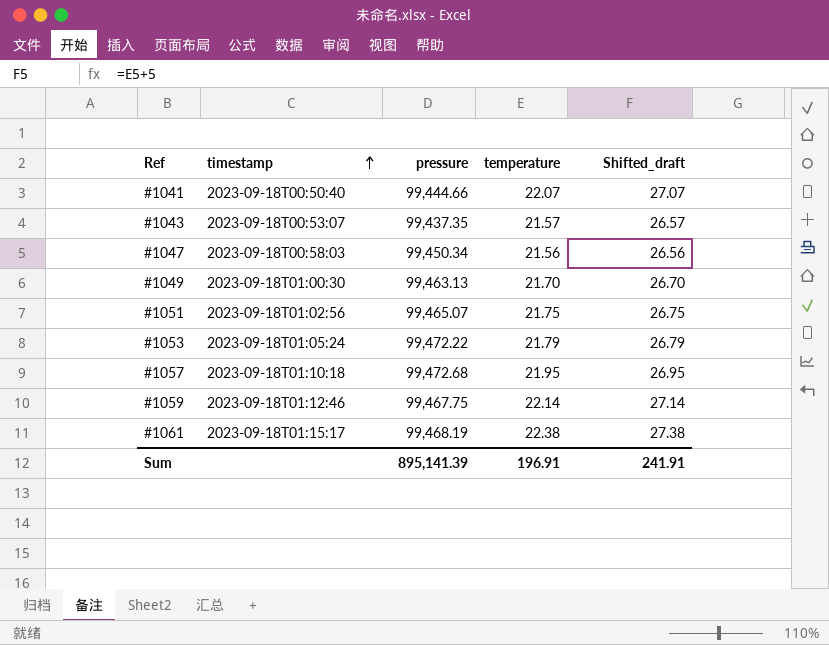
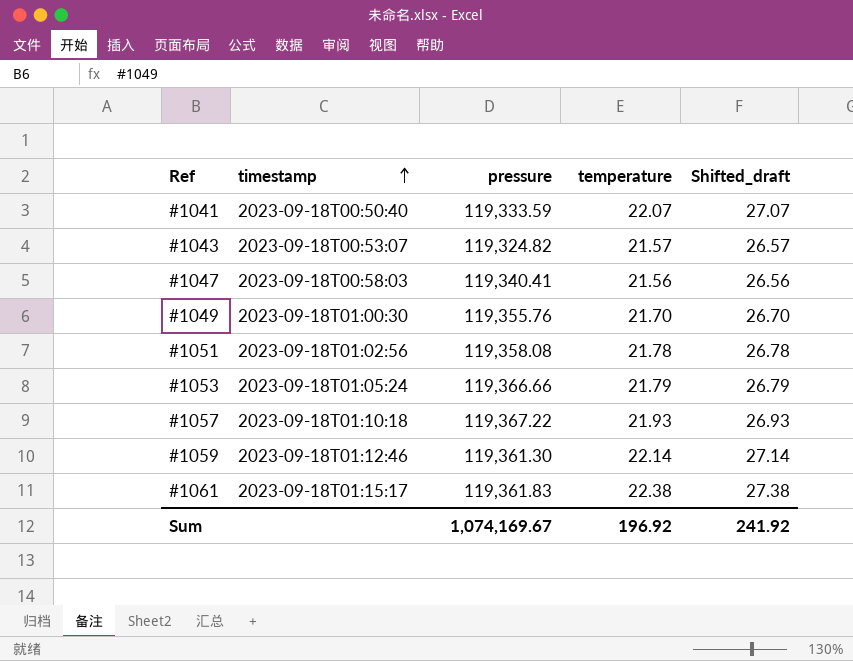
#1041 | pressure: 99,444.66 -> 119,333.59
#1043 | pressure: 99,437.35 -> 119,324.82
#1047 | pressure: 99,450.34 -> 119,340.41
#1049 | pressure: 99,463.13 -> 119,355.76
#1051 | pressure: 99,465.07 -> 119,358.08
#1051 | temperature: 21.75 -> 21.78
#1051 | Shifted_draft: 26.75 -> 26.78
#1053 | pressure: 99,472.22 -> 119,366.66
#1057 | pressure: 99,472.68 -> 119,367.22
#1057 | temperature: 21.95 -> 21.93
#1057 | Shifted_draft: 26.95 -> 26.93
#1059 | pressure: 99,467.75 -> 119,361.30
#1061 | pressure: 99,468.19 -> 119,361.83
Sum | pressure: 895,141.39 -> 1,074,169.67
Sum | temperature: 196.91 -> 196.92
Sum | Shifted_draft: 241.91 -> 241.92

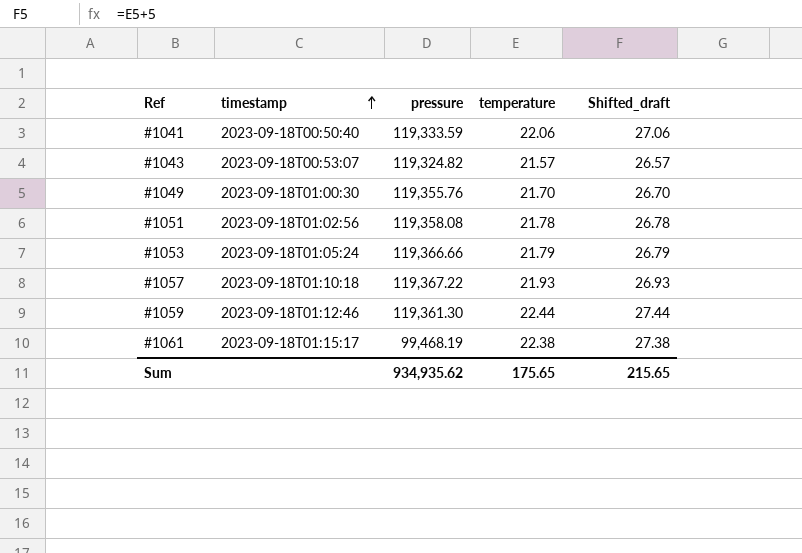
row #1047: 2023-09-18T00:58:03 | 119,340.41 | 21.56 | 26.56 -> none
#1041 | temperature: 22.07 -> 22.06
#1041 | Shifted_draft: 27.07 -> 27.06
#1059 | temperature: 22.14 -> 22.44
#1059 | Shifted_draft: 27.14 -> 27.44
#1061 | pressure: 119,361.83 -> 99,468.19
Sum | pressure: 1,074,169.67 -> 934,935.62
Sum | temperature: 196.92 -> 175.65
Sum | Shifted_draft: 241.92 -> 215.65

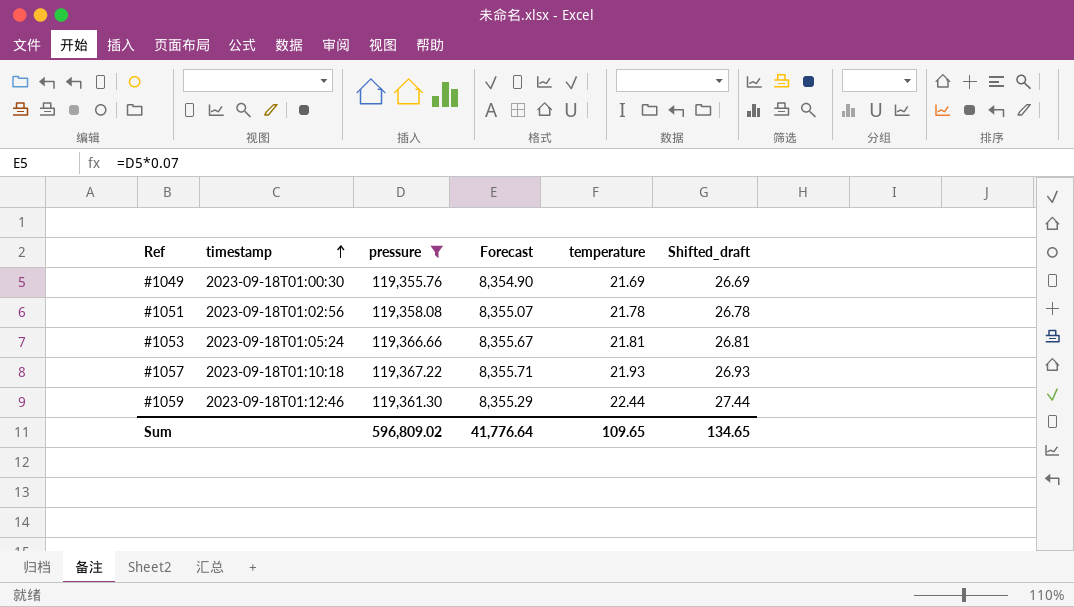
filter: none -> pressure >= 119,355.76
column Forecast | formula: none -> [pressure] * 0.07
#1049 | temperature: 21.70 -> 21.69
#1049 | Shifted_draft: 26.70 -> 26.69
#1053 | temperature: 21.79 -> 21.81
#1053 | Shifted_draft: 26.79 -> 26.81
Sum | pressure: 934,935.62 -> 596,809.02
Sum | temperature: 175.65 -> 109.65
Sum | Shifted_draft: 215.65 -> 134.65

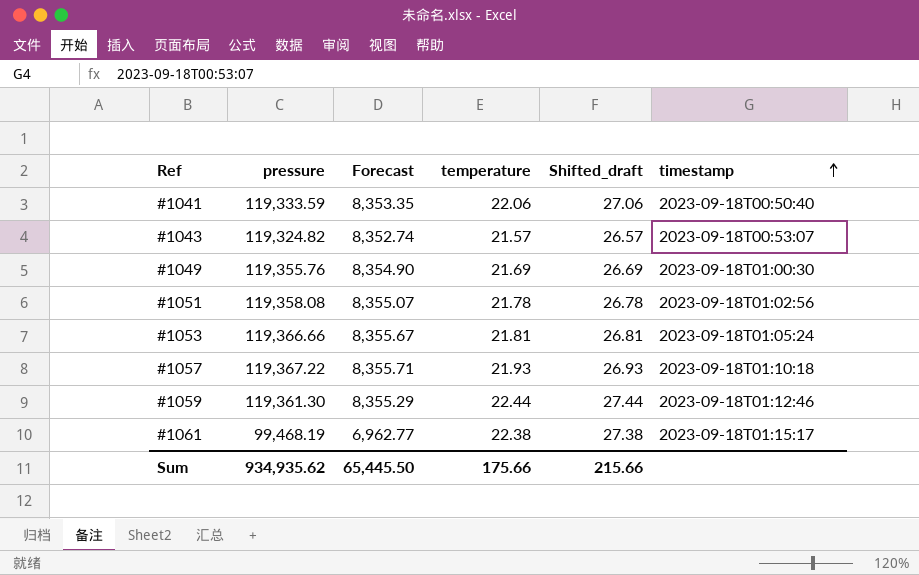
filter: pressure >= 119,355.76 -> none
column timestamp | position: 2 -> 6
Sum | pressure: 596,809.02 -> 934,935.62
Sum | Forecast: 41,776.64 -> 65,445.50
Sum | temperature: 109.65 -> 175.66
Sum | Shifted_draft: 134.65 -> 215.66

